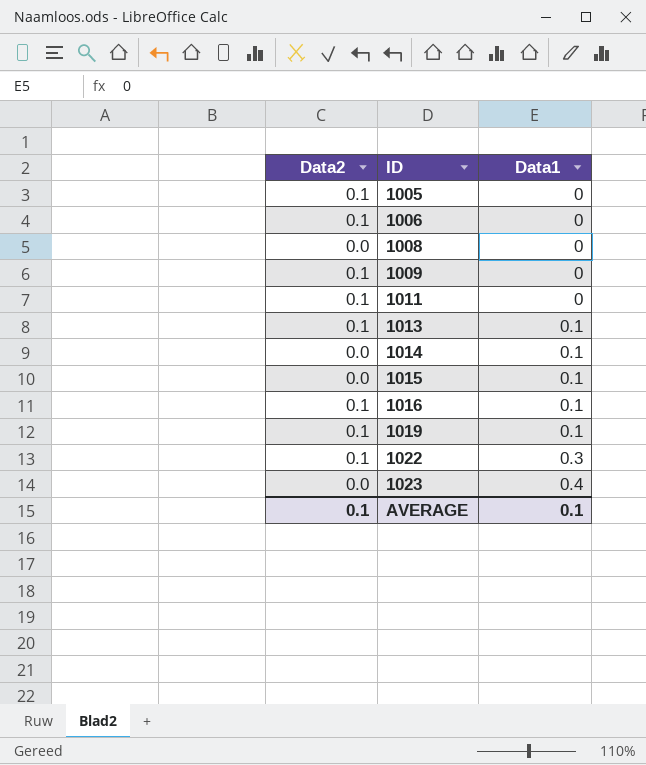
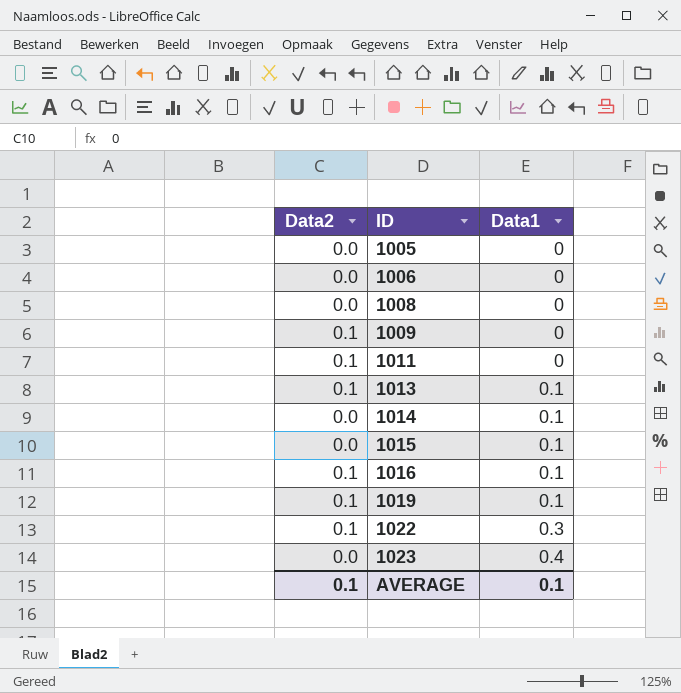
1005 | Data2: 0.1 -> 0.0
1006 | Data2: 0.1 -> 0.0

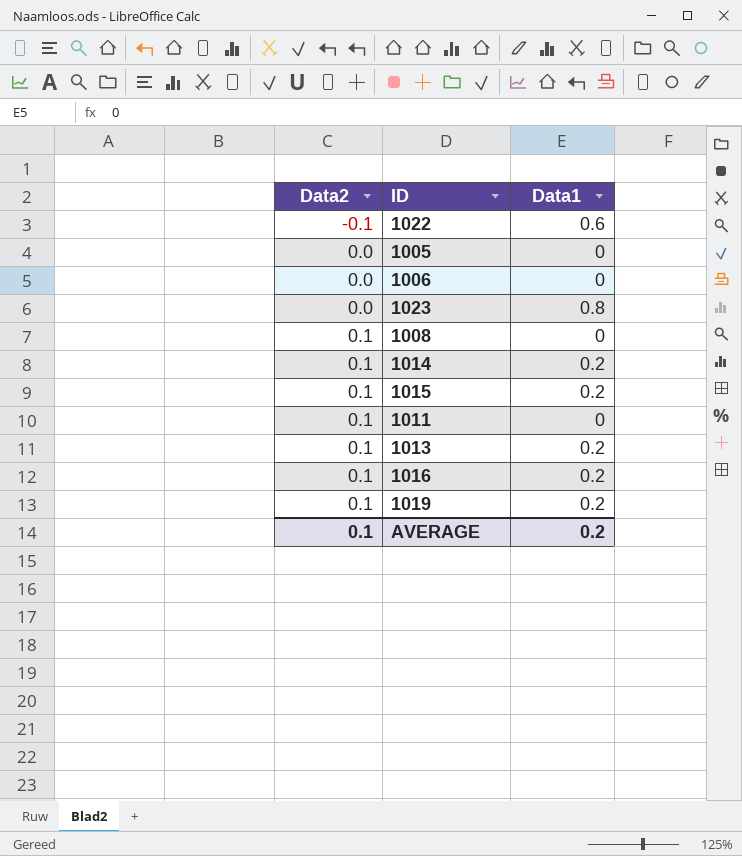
row order: ID ascending -> Data2 ascending
row 1009: 0.1 | 0 -> none
1022 | Data2: 0.1 -> -0.1
1022 | Data1: 0.3 -> 0.6
1023 | Data1: 0.4 -> 0.8
1008 | Data2: 0.0 -> 0.1
1014 | Data2: 0.0 -> 0.1
1014 | Data1: 0.1 -> 0.2
1015 | Data2: 0.0 -> 0.1
1015 | Data1: 0.1 -> 0.2
1013 | Data1: 0.1 -> 0.2
1016 | Data1: 0.1 -> 0.2
1019 | Data1: 0.1 -> 0.2
AVERAGE | Data1: 0.1 -> 0.2

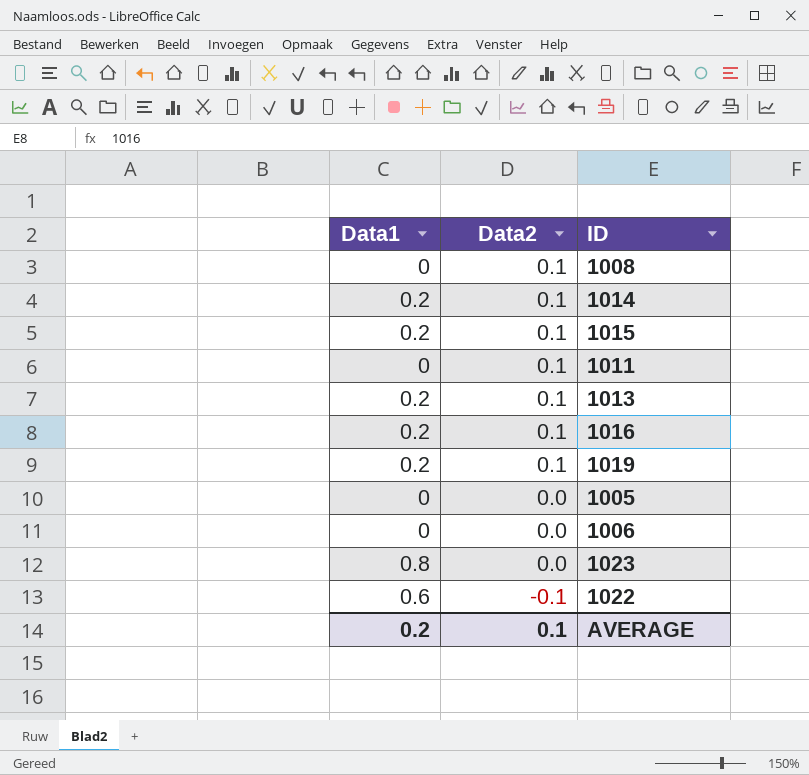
row order: Data2 ascending -> Data2 descending
column Data1 | position: 3 -> 1

